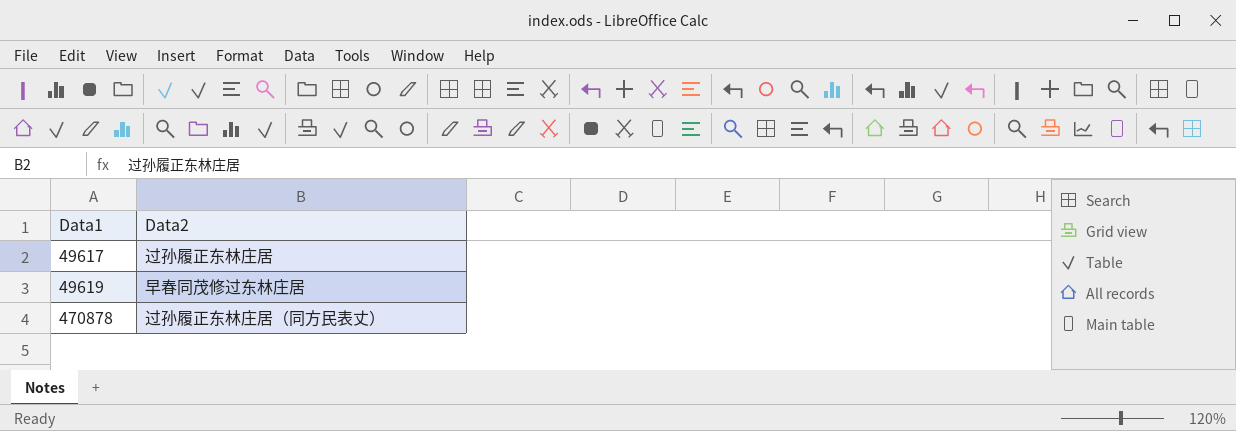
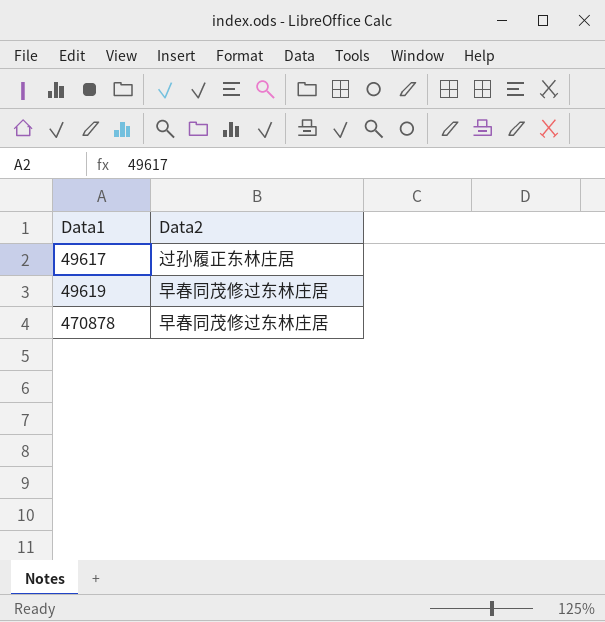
470878 | Data2: 过孙履正东林庄居（同方民表丈） -> 早春同茂修过东林庄居

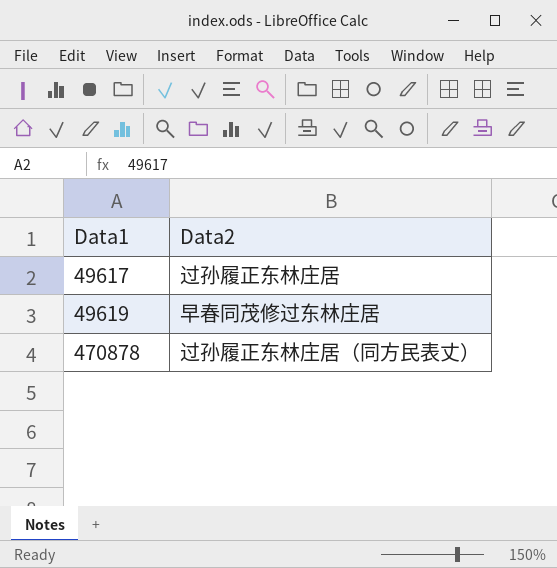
470878 | Data2: 早春同茂修过东林庄居 -> 过孙履正东林庄居（同方民表丈）

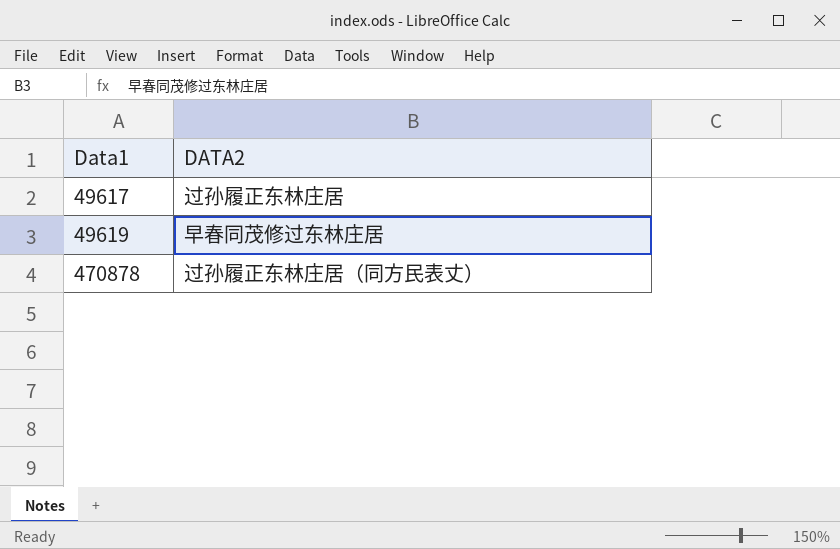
column name: Data2 -> DATA2

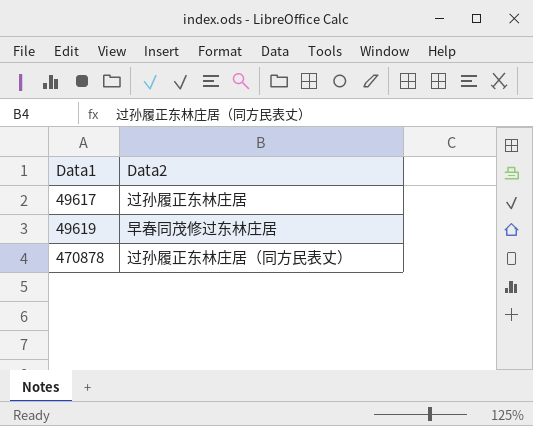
column name: DATA2 -> Data2

